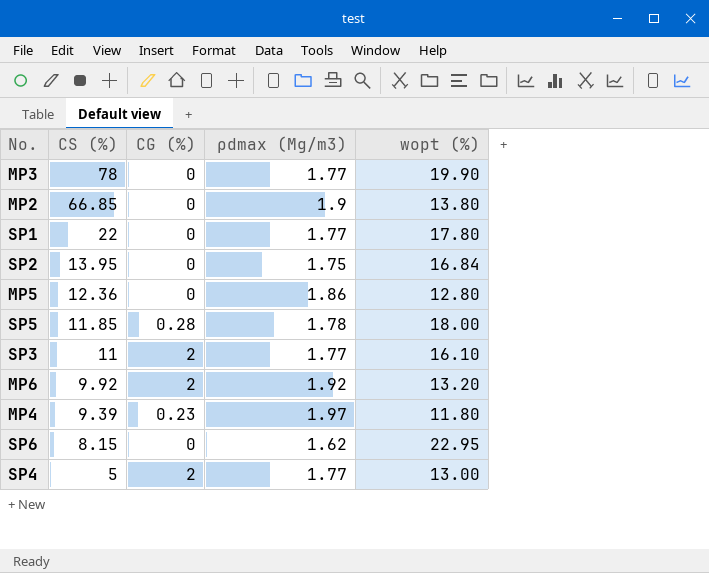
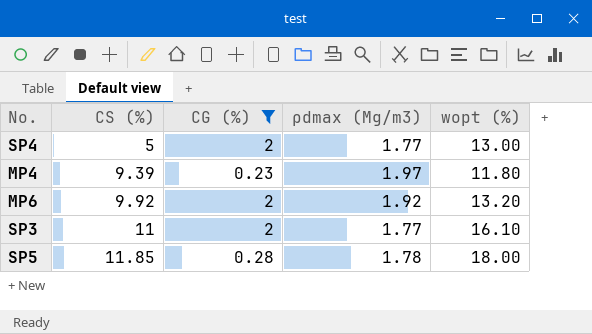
filter: none -> CG (%) != 0
row order: CS (%) descending -> CS (%) ascending

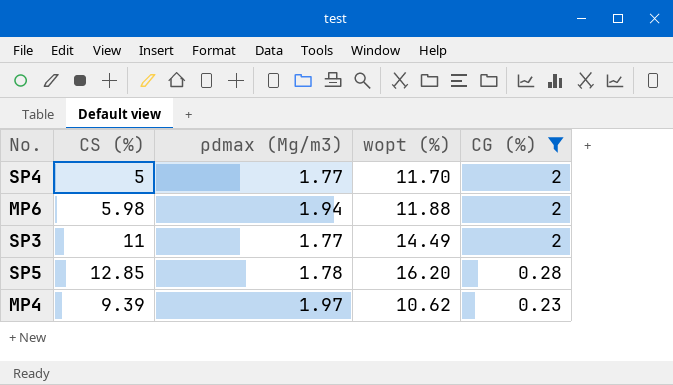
row order: CS (%) ascending -> CG (%) descending
column CG (%) | position: 3 -> 5
SP4 | wopt (%): 13.00 -> 11.70
MP6 | CS (%): 9.92 -> 5.98
MP6 | ρdmax (Mg/m3): 1.92 -> 1.94
MP6 | wopt (%): 13.20 -> 11.88
SP3 | wopt (%): 16.10 -> 14.49
SP5 | CS (%): 11.85 -> 12.85
SP5 | wopt (%): 18.00 -> 16.20
MP4 | wopt (%): 11.80 -> 10.62

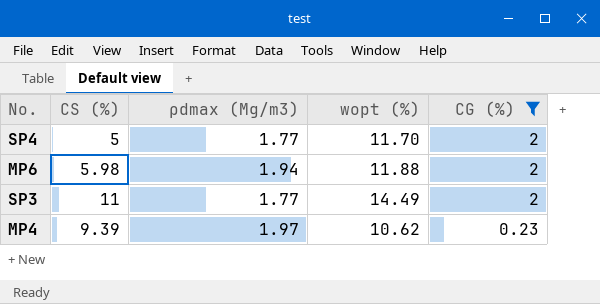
row SP5: 12.85 | 1.78 | 16.20 | 0.28 -> none

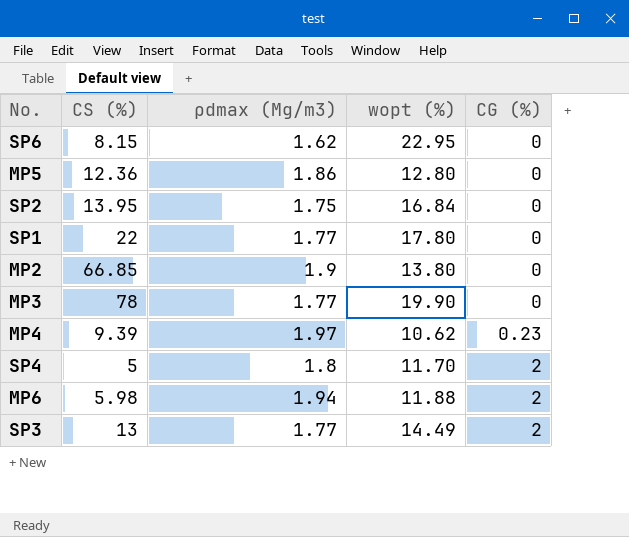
filter: CG (%) != 0 -> none
row order: CG (%) descending -> CG (%) ascending
SP4 | ρdmax (Mg/m3): 1.77 -> 1.8
SP3 | CS (%): 11 -> 13

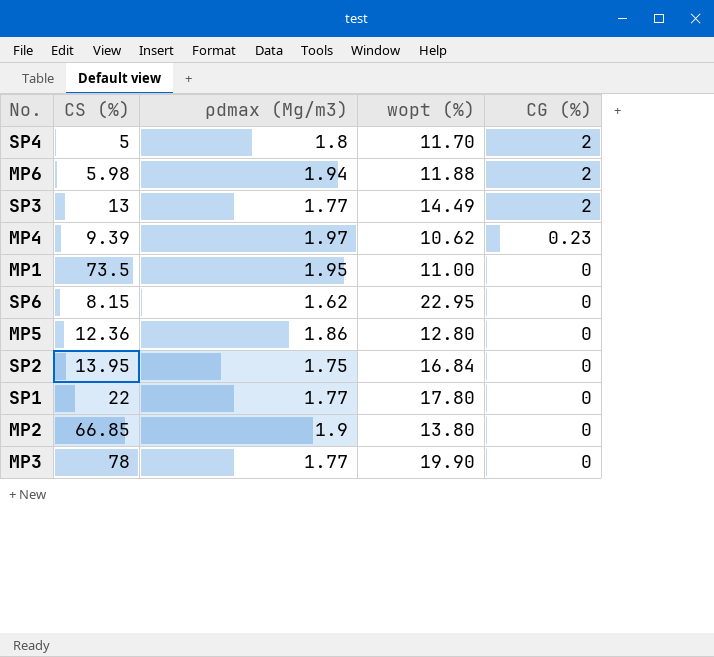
row order: CG (%) ascending -> CG (%) descending
row MP1: none -> 73.5 | 1.95 | 11.00 | 0

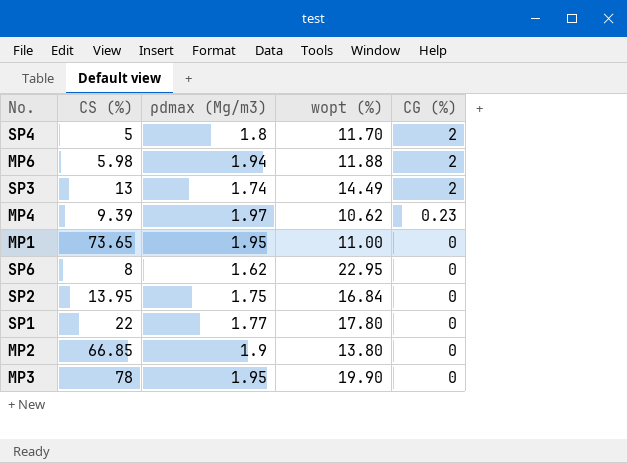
row MP5: 12.36 | 1.86 | 12.80 | 0 -> none
SP3 | ρdmax (Mg/m3): 1.77 -> 1.74
MP1 | CS (%): 73.5 -> 73.65
SP6 | CS (%): 8.15 -> 8
MP3 | ρdmax (Mg/m3): 1.77 -> 1.95

